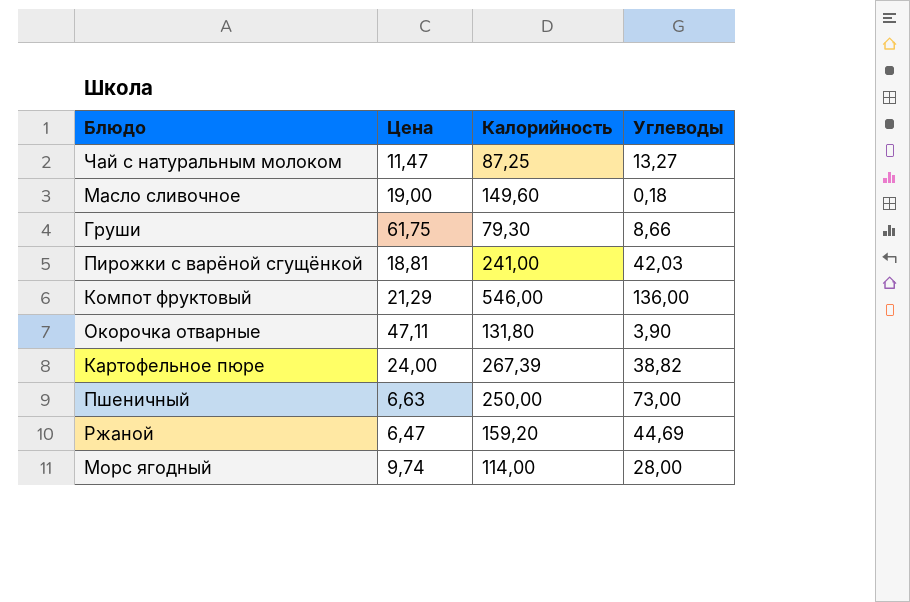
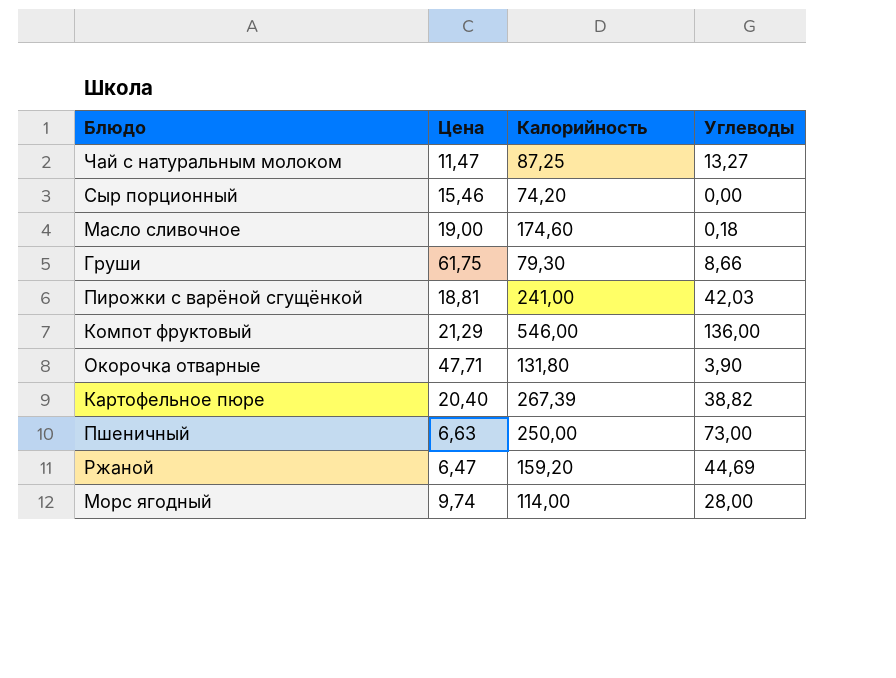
row Сыр порционный: none -> 15,46 | 74,20 | 0,00
Масло сливочное | Калорийность: 149,60 -> 174,60
Окорочка отварные | Цена: 47,11 -> 47,71
Картофельное пюре | Цена: 24,00 -> 20,40

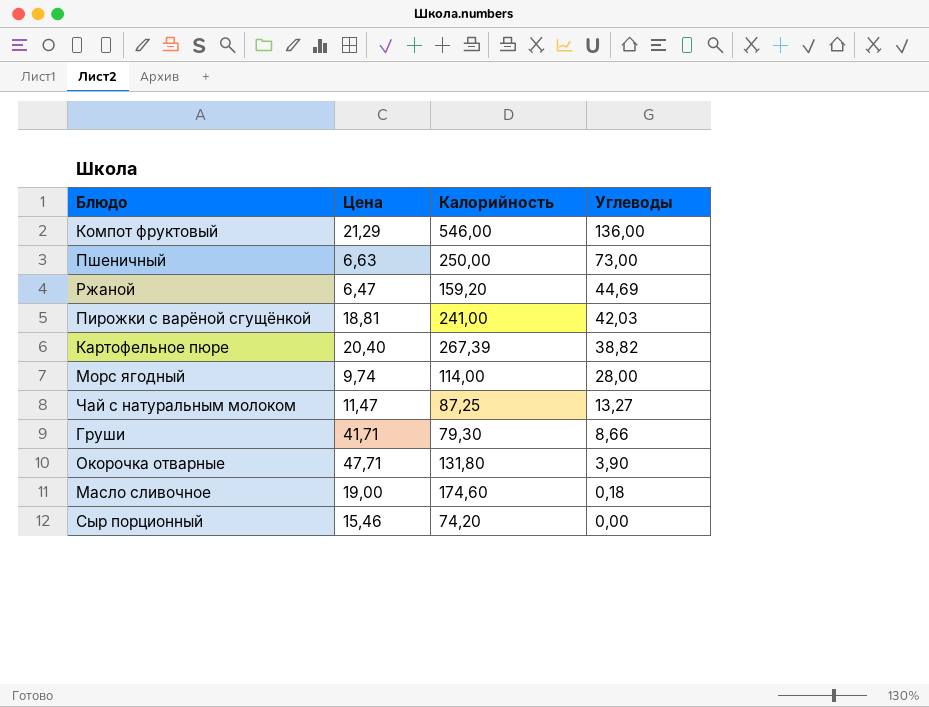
row order: none -> Углеводы descending
Груши | Цена: 61,75 -> 41,71

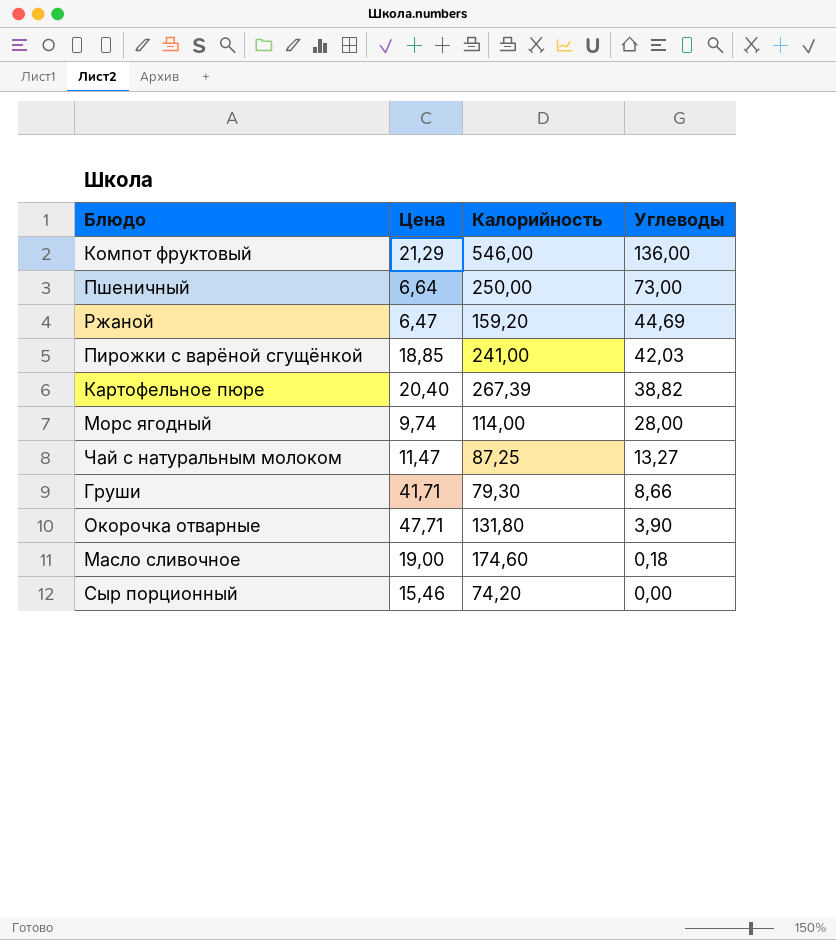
Пшеничный | Цена: 6,63 -> 6,64
Пирожки с варёной сгущёнкой | Цена: 18,81 -> 18,85

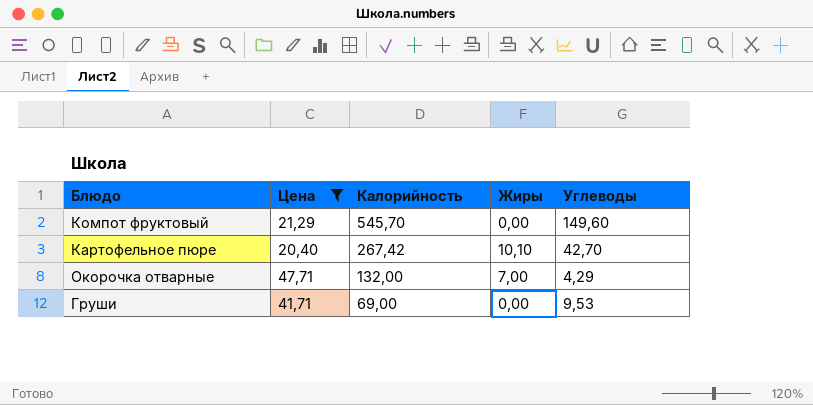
filter: none -> Цена >= 20,40
row order: Углеводы descending -> Калорийность descending
column Жиры | position: none -> 4
Компот фруктовый | Калорийность: 546,00 -> 545,70
Компот фруктовый | Углеводы: 136,00 -> 149,60
Картофельное пюре | Калорийность: 267,39 -> 267,42
Картофельное пюре | Углеводы: 38,82 -> 42,70
Окорочка отварные | Калорийность: 131,80 -> 132,00
Окорочка отварные | Углеводы: 3,90 -> 4,29
Груши | Калорийность: 79,30 -> 69,00
Груши | Углеводы: 8,66 -> 9,53

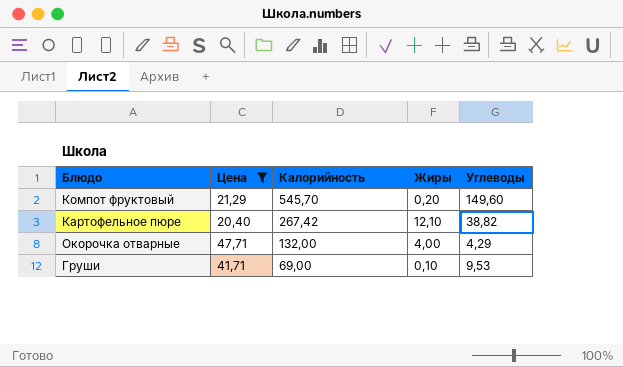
Компот фруктовый | Жиры: 0,00 -> 0,20
Картофельное пюре | Жиры: 10,10 -> 12,10
Картофельное пюре | Углеводы: 42,70 -> 38,82
Окорочка отварные | Жиры: 7,00 -> 4,00
Груши | Жиры: 0,00 -> 0,10

